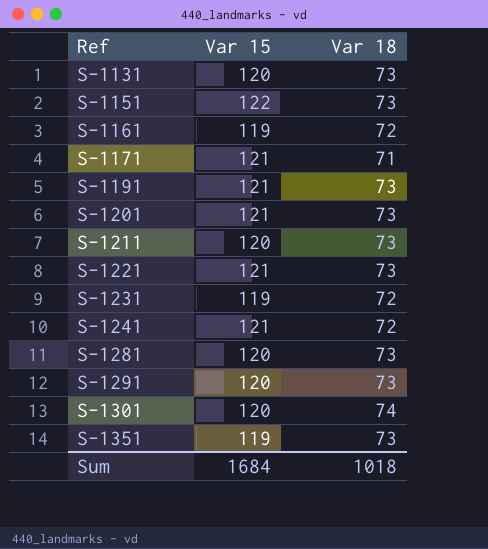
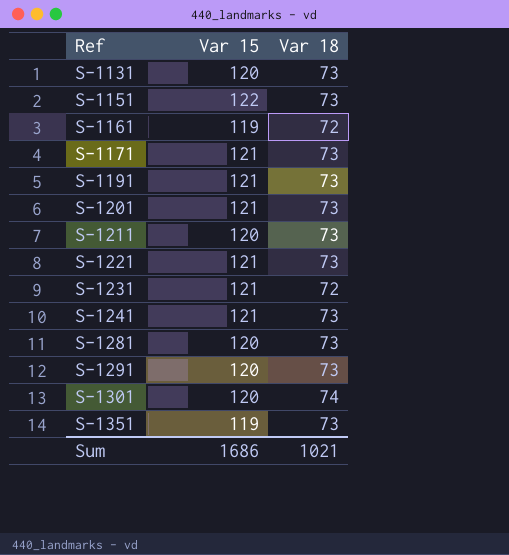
S-1171 | Var 18: 71 -> 73
S-1231 | Var 15: 119 -> 121
S-1241 | Var 18: 72 -> 73
Sum | Var 15: 1684 -> 1686
Sum | Var 18: 1018 -> 1021

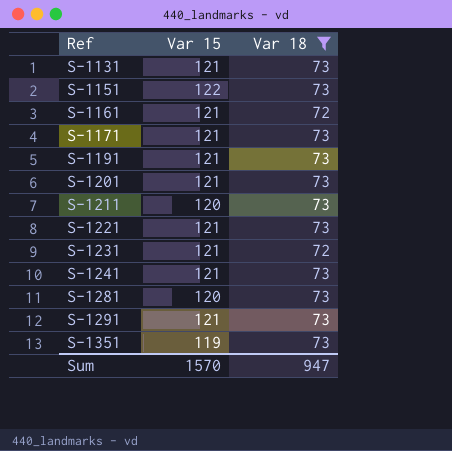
filter: none -> Var 18 != 74
S-1131 | Var 15: 120 -> 121
S-1161 | Var 15: 119 -> 121
S-1291 | Var 15: 120 -> 121
Sum | Var 15: 1686 -> 1570
Sum | Var 18: 1021 -> 947

